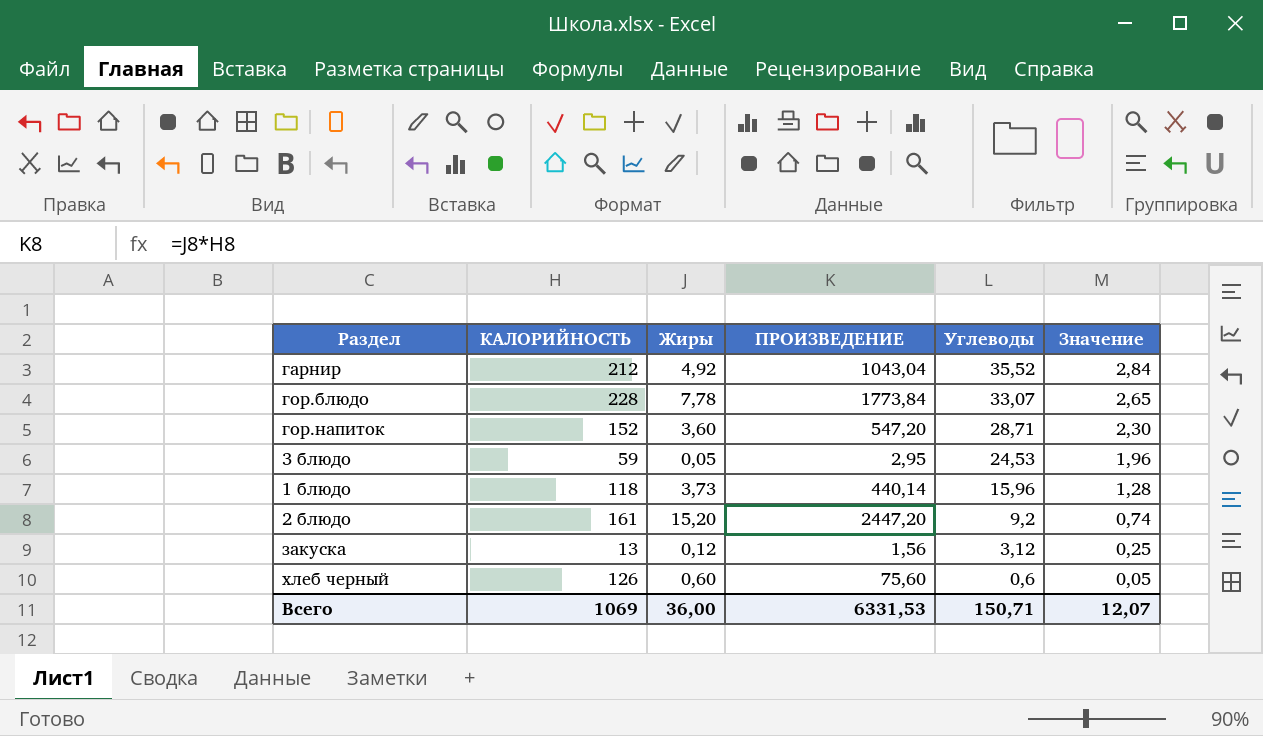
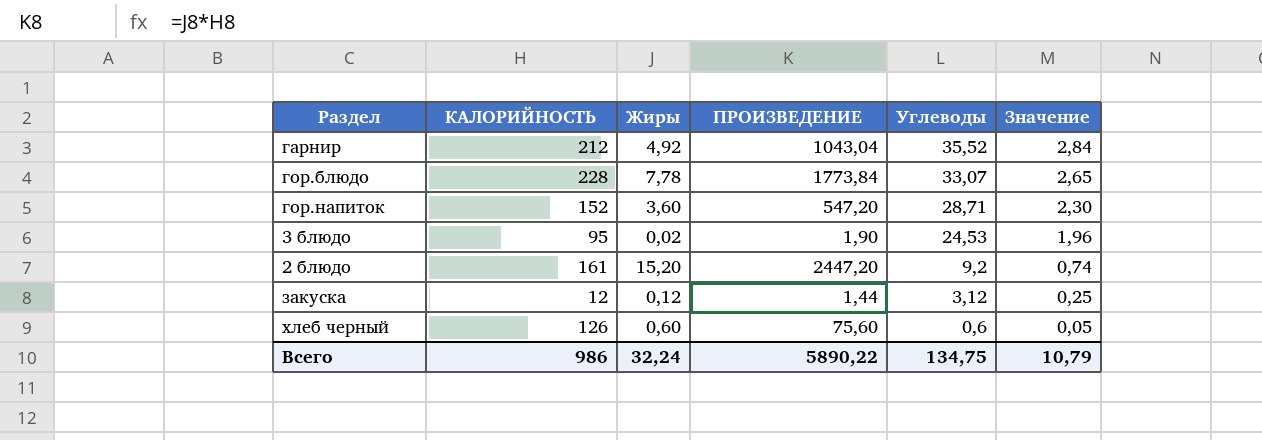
row 1 блюдо: 118 | 3,73 | 440,14 | 15,96 | 1,28 -> none
3 блюдо | КАЛОРИЙНОСТЬ: 59 -> 95
3 блюдо | Жиры: 0,05 -> 0,02
3 блюдо | ПРОИЗВЕДЕНИЕ: 2,95 -> 1,90
закуска | КАЛОРИЙНОСТЬ: 13 -> 12
закуска | ПРОИЗВЕДЕНИЕ: 1,56 -> 1,44
Всего | КАЛОРИЙНОСТЬ: 1069 -> 986
Всего | Жиры: 36,00 -> 32,24
Всего | ПРОИЗВЕДЕНИЕ: 6331,53 -> 5890,22
Всего | Углеводы: 150,71 -> 134,75
Всего | Значение: 12,07 -> 10,79

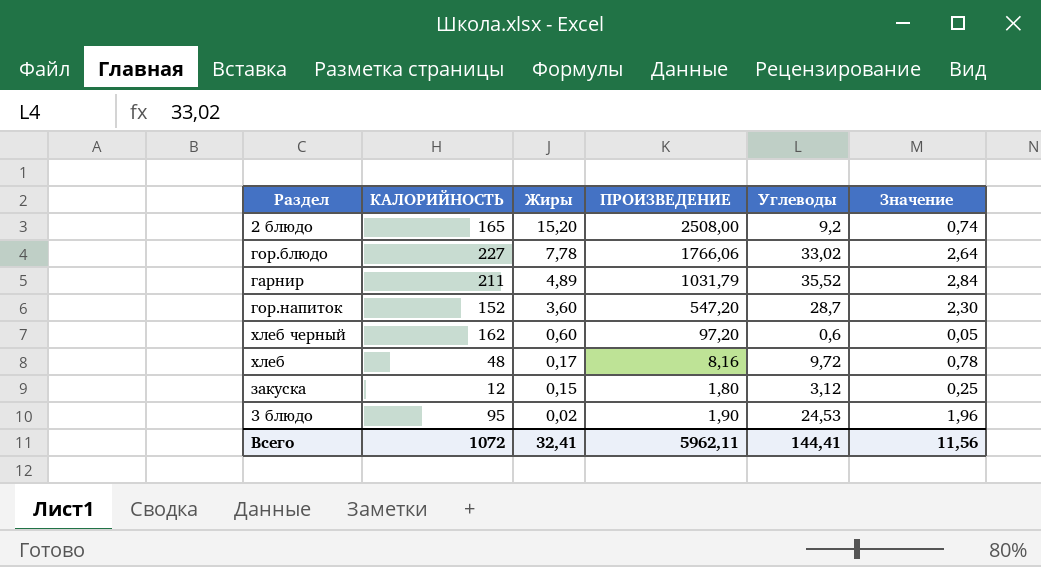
row order: Углеводы descending -> Жиры descending
2 блюдо | КАЛОРИЙНОСТЬ: 161 -> 165
2 блюдо | ПРОИЗВЕДЕНИЕ: 2447,20 -> 2508,00
гор.блюдо | КАЛОРИЙНОСТЬ: 228 -> 227
гор.блюдо | ПРОИЗВЕДЕНИЕ: 1773,84 -> 1766,06
гор.блюдо | Углеводы: 33,07 -> 33,02
гор.блюдо | Значение: 2,65 -> 2,64
гарнир | КАЛОРИЙНОСТЬ: 212 -> 211
гарнир | Жиры: 4,92 -> 4,89
гарнир | ПРОИЗВЕДЕНИЕ: 1043,04 -> 1031,79
гор.напиток | Углеводы: 28,71 -> 28,7
хлеб черный | КАЛОРИЙНОСТЬ: 126 -> 162
хлеб черный | ПРОИЗВЕДЕНИЕ: 75,60 -> 97,20
row хлеб: none -> 48 | 0,17 | 8,16 | 9,72 | 0,78
закуска | Жиры: 0,12 -> 0,15
закуска | ПРОИЗВЕДЕНИЕ: 1,44 -> 1,80
Всего | КАЛОРИЙНОСТЬ: 986 -> 1072
Всего | Жиры: 32,24 -> 32,41
Всего | ПРОИЗВЕДЕНИЕ: 5890,22 -> 5962,11
Всего | Углеводы: 134,75 -> 144,41
Всего | Значение: 10,79 -> 11,56

